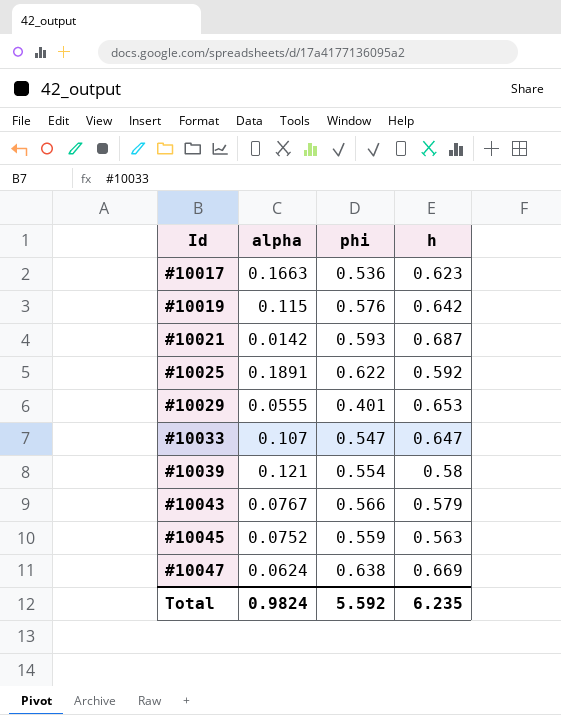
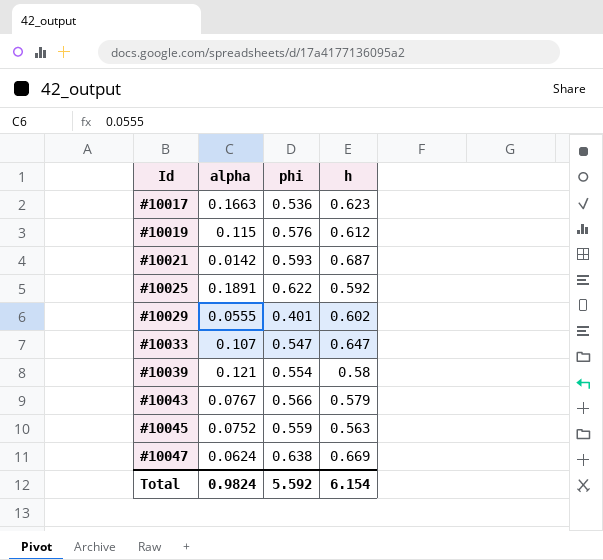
#10019 | h: 0.642 -> 0.612
#10029 | h: 0.653 -> 0.602
Total | h: 6.235 -> 6.154

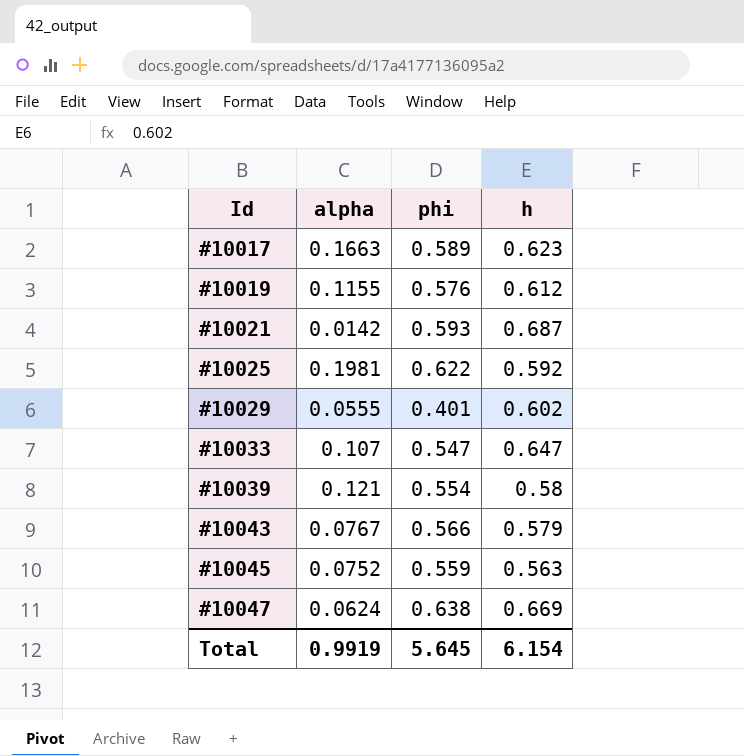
#10017 | phi: 0.536 -> 0.589
#10019 | alpha: 0.115 -> 0.1155
#10025 | alpha: 0.1891 -> 0.1981
Total | alpha: 0.9824 -> 0.9919
Total | phi: 5.592 -> 5.645

